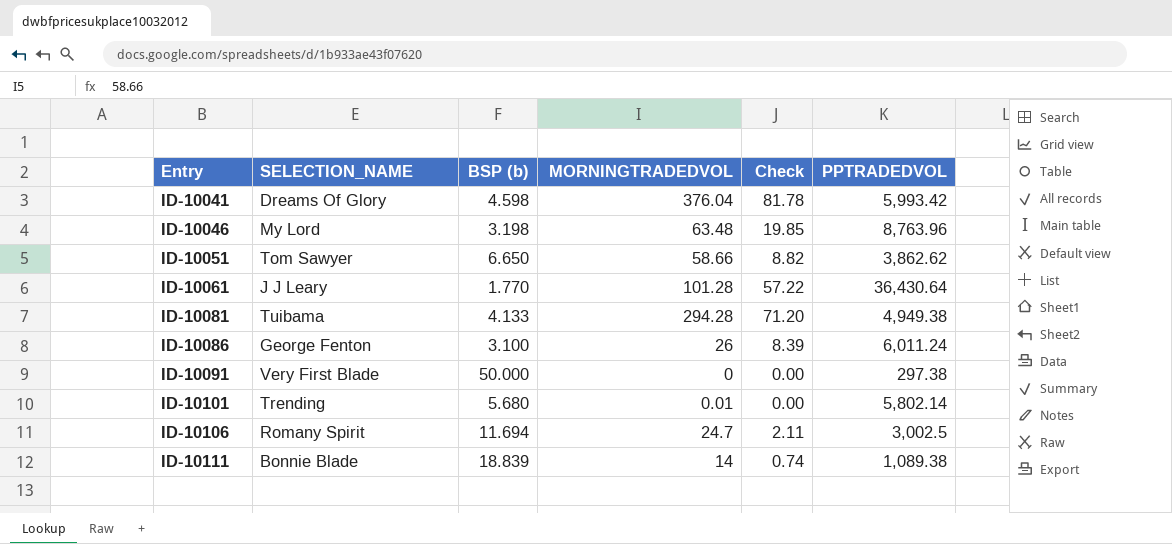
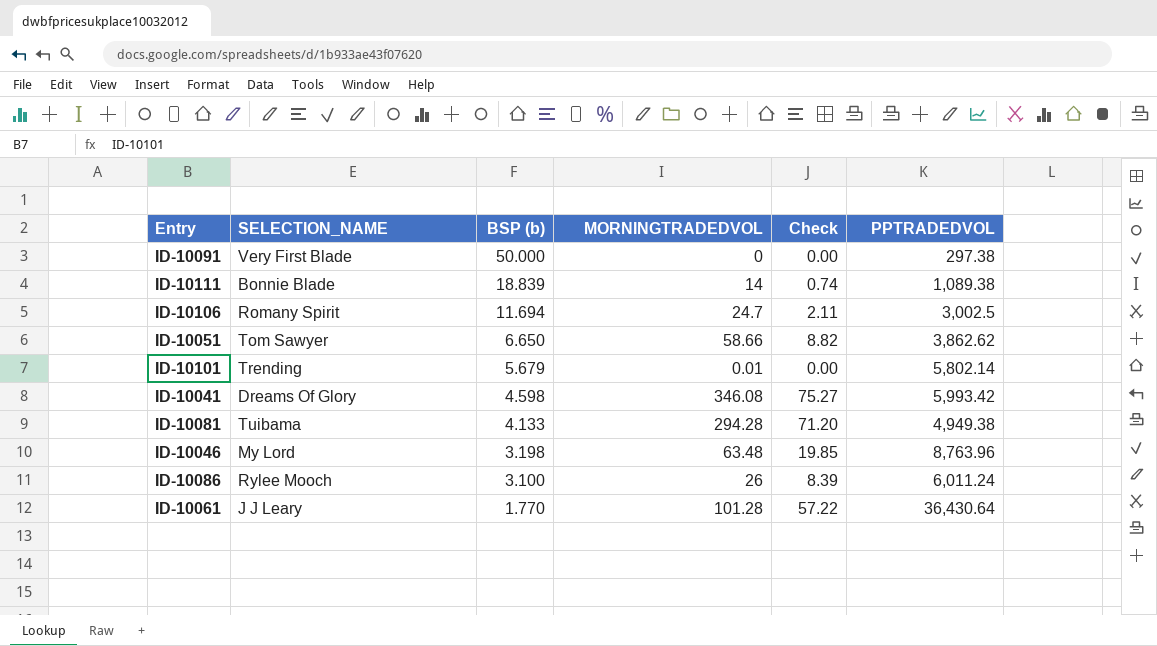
row order: Entry ascending -> BSP (b) descending
ID-10101 | BSP (b): 5.680 -> 5.679
ID-10041 | MORNINGTRADEDVOL: 376.04 -> 346.08
ID-10041 | Check: 81.78 -> 75.27
ID-10086 | SELECTION_NAME: George Fenton -> Rylee Mooch

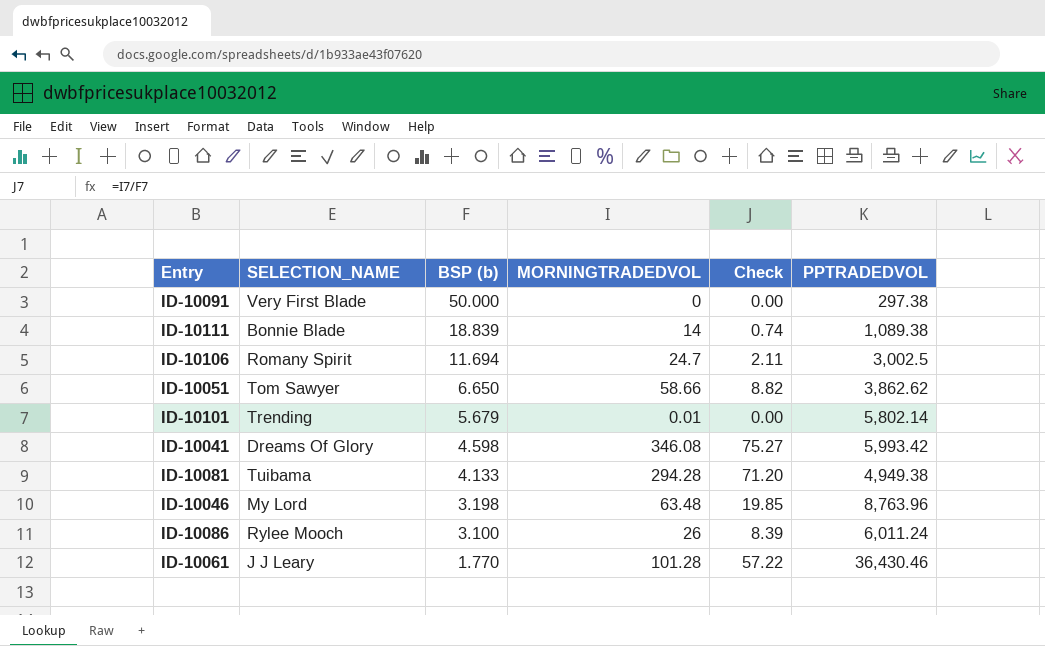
ID-10061 | PPTRADEDVOL: 36,430.64 -> 36,430.46

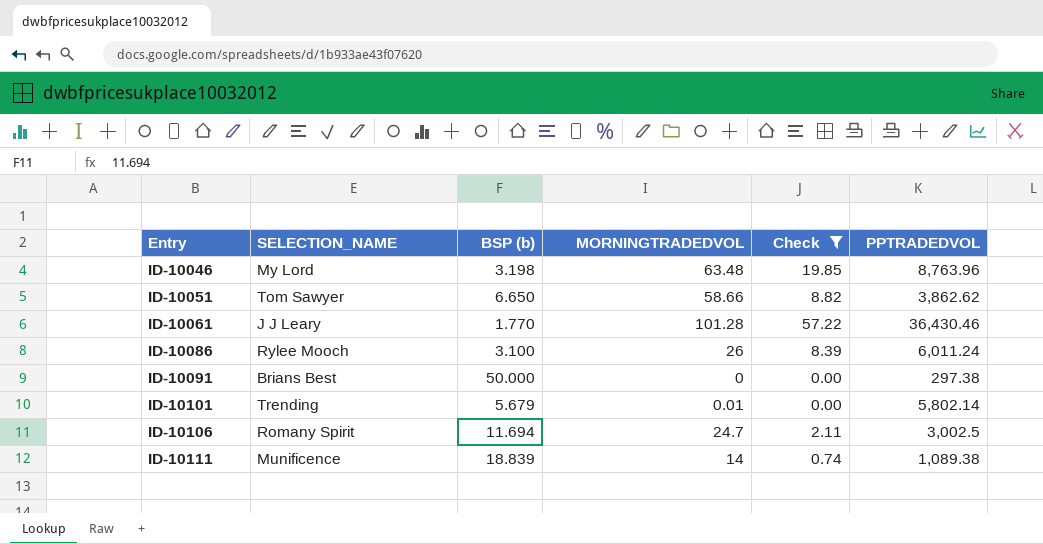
filter: none -> Check <= 57.22
row order: BSP (b) descending -> Entry ascending
ID-10091 | SELECTION_NAME: Very First Blade -> Brians Best
ID-10111 | SELECTION_NAME: Bonnie Blade -> Munificence

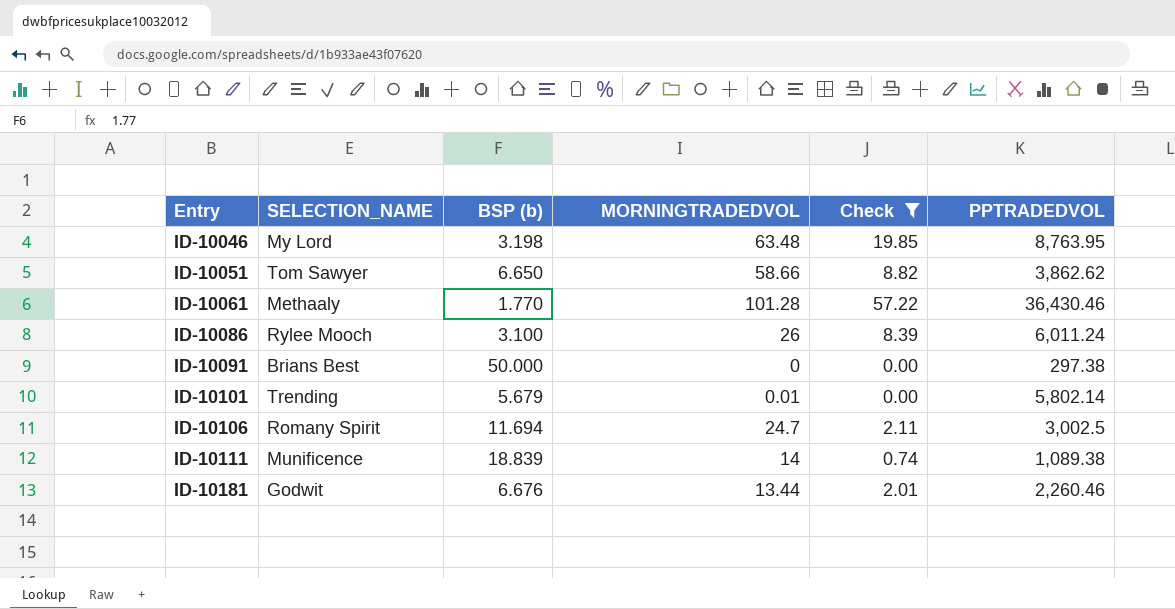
ID-10046 | PPTRADEDVOL: 8,763.96 -> 8,763.95
ID-10061 | SELECTION_NAME: J J Leary -> Methaaly
row ID-10181: none -> Godwit | 6.676 | 13.44 | 2.01 | 2,260.46

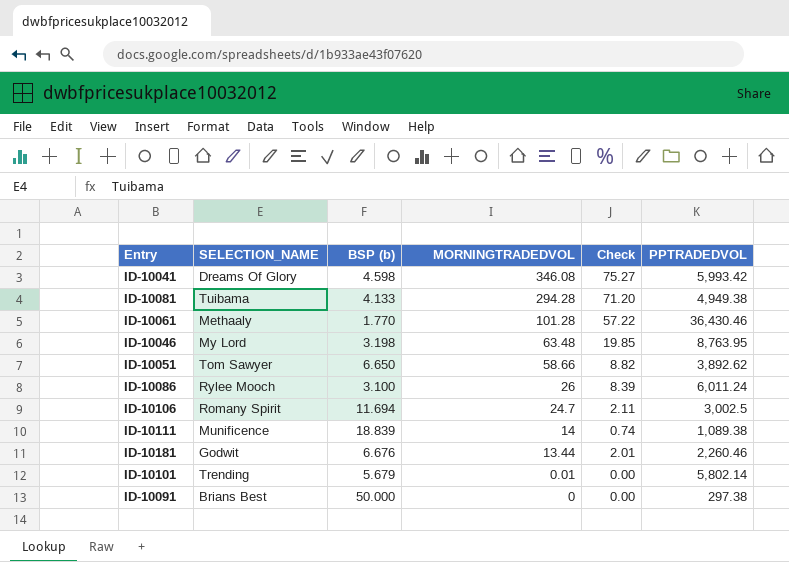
filter: Check <= 57.22 -> none
row order: Entry ascending -> MORNINGTRADEDVOL descending
ID-10051 | PPTRADEDVOL: 3,862.62 -> 3,892.62

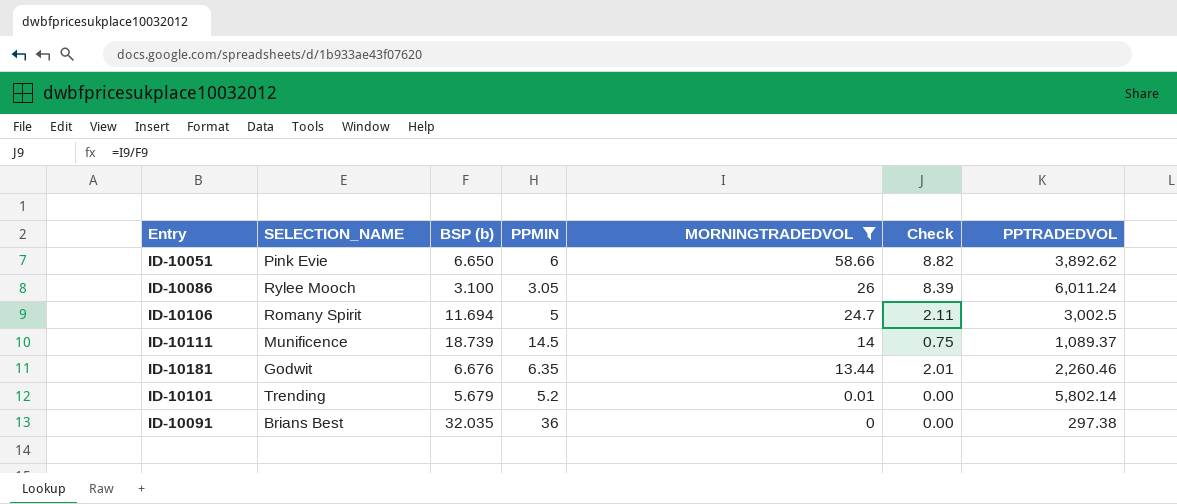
filter: none -> MORNINGTRADEDVOL <= 58.66
column PPMIN | position: none -> 4
ID-10051 | SELECTION_NAME: Tom Sawyer -> Pink Evie
ID-10111 | BSP (b): 18.839 -> 18.739
ID-10111 | Check: 0.74 -> 0.75
ID-10111 | PPTRADEDVOL: 1,089.38 -> 1,089.37
ID-10091 | BSP (b): 50.000 -> 32.035

